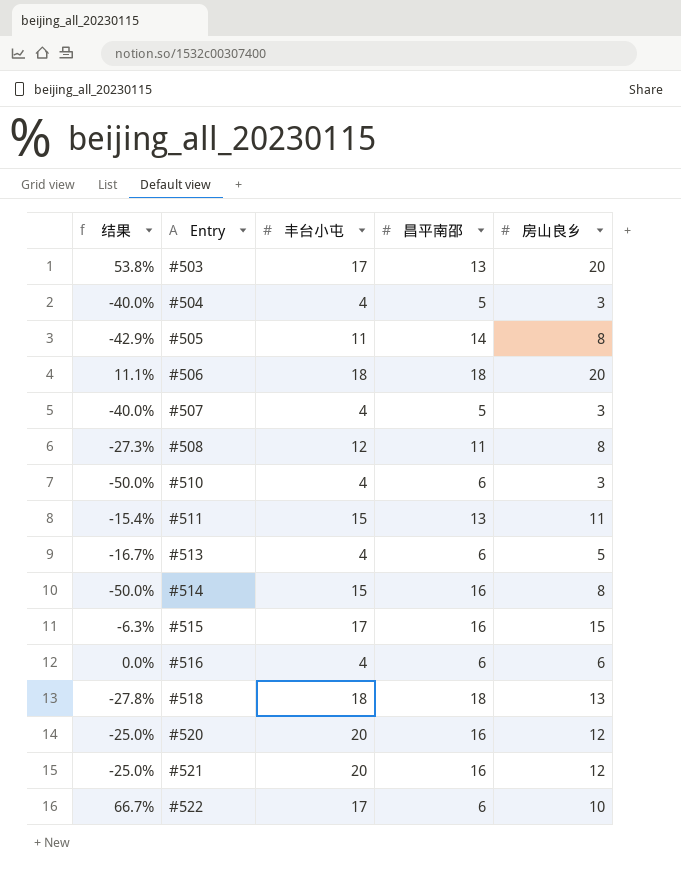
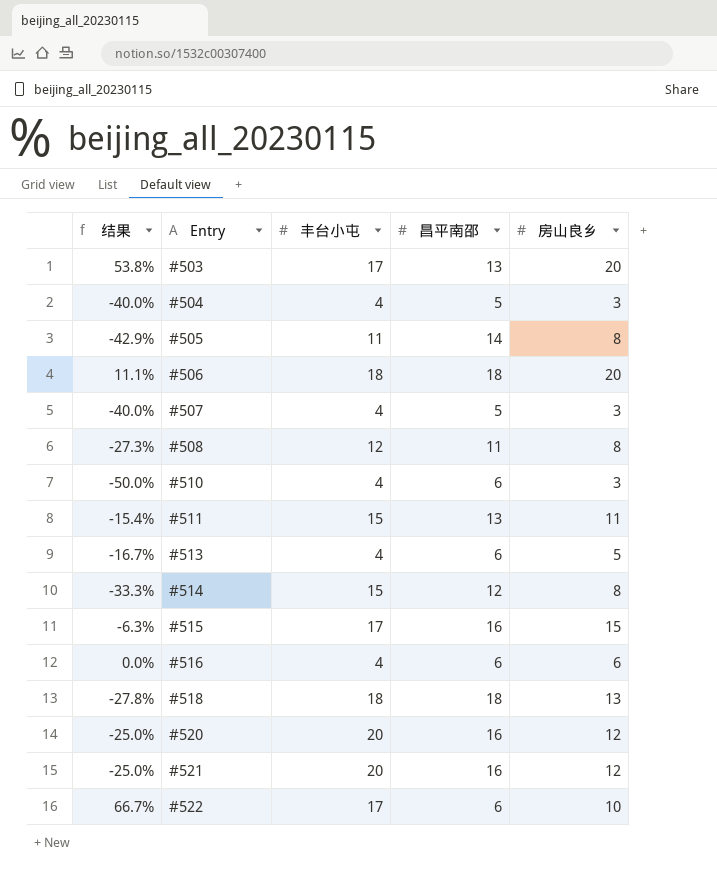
#514 | 结果: -50.0% -> -33.3%
#514 | 昌平南邵: 16 -> 12

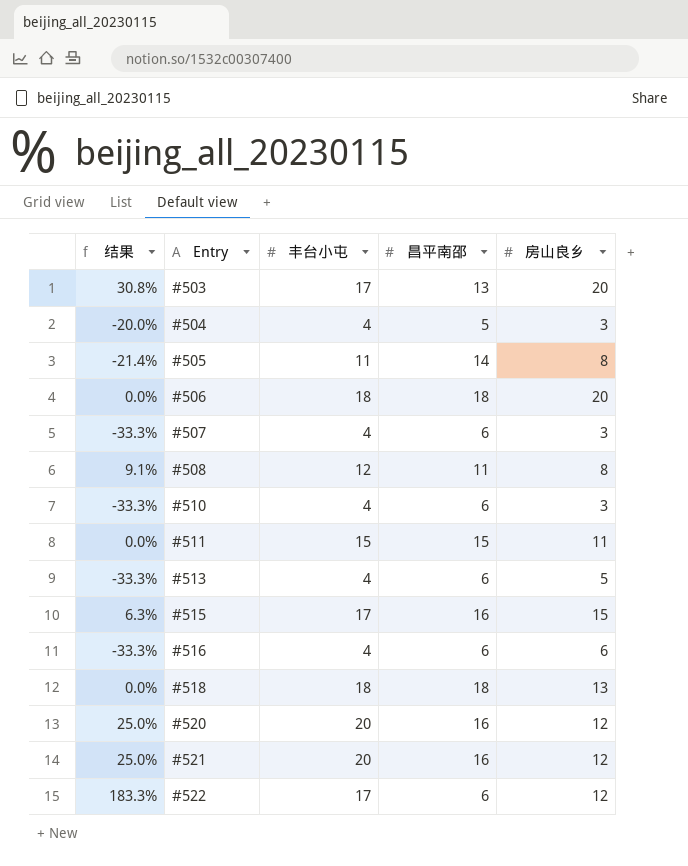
column 结果 | formula: ([房山良乡] - [昌平南邵]) / [昌平南邵] -> ([丰台小屯] - [昌平南邵]) / [昌平南邵]
row #514: -33.3% | 15 | 12 | 8 -> none
#507 | 昌平南邵: 5 -> 6
#511 | 昌平南邵: 13 -> 15
#522 | 房山良乡: 10 -> 12

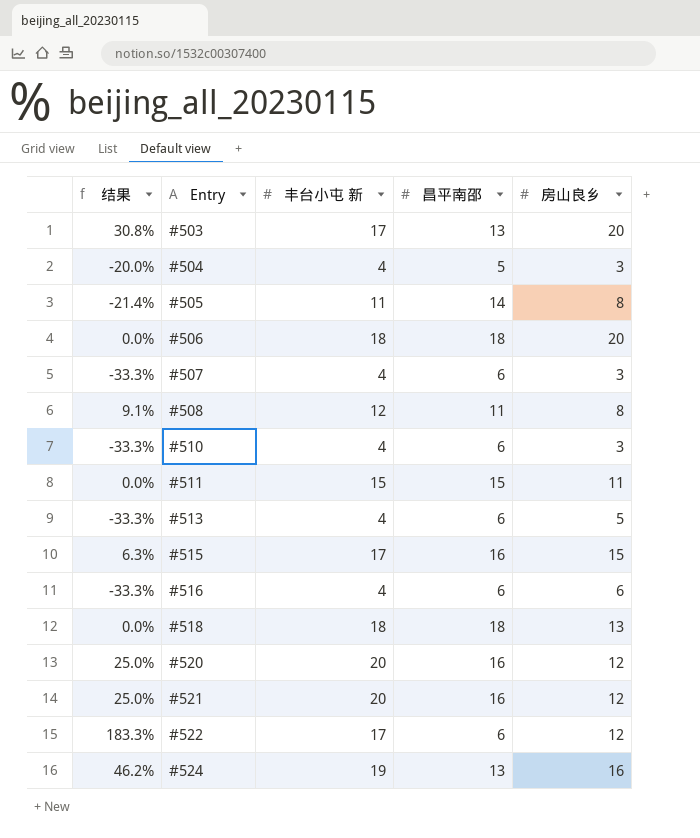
column name: 丰台小屯 -> 丰台小屯 新
row #524: none -> 46.2% | 19 | 13 | 16

